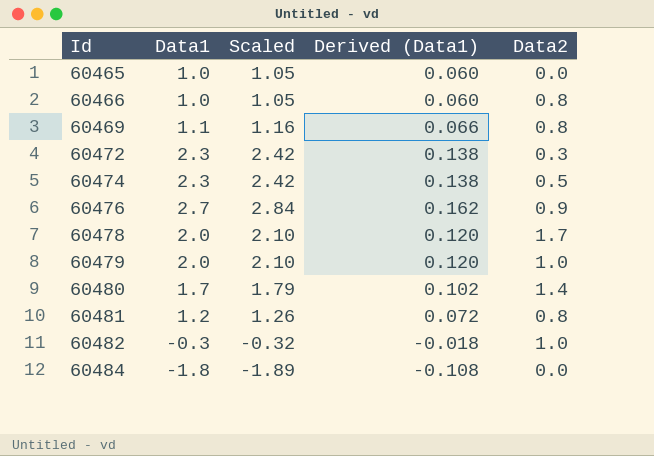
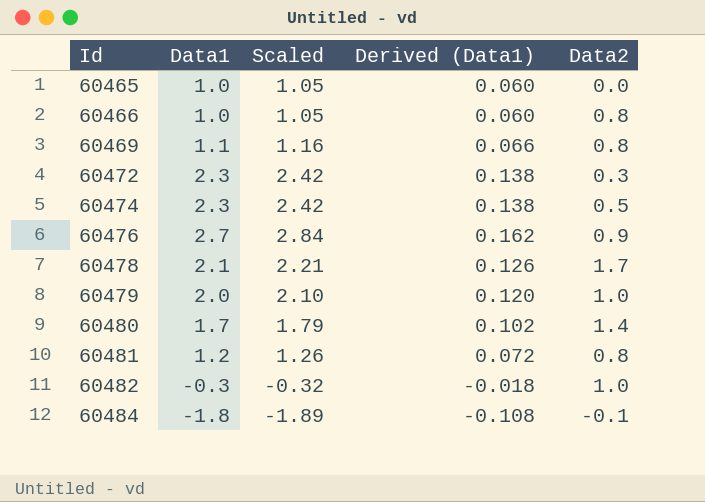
60478 | Data1: 2.0 -> 2.1
60478 | Scaled: 2.10 -> 2.21
60478 | Derived (Data1): 0.120 -> 0.126
60484 | Data2: 0.0 -> -0.1

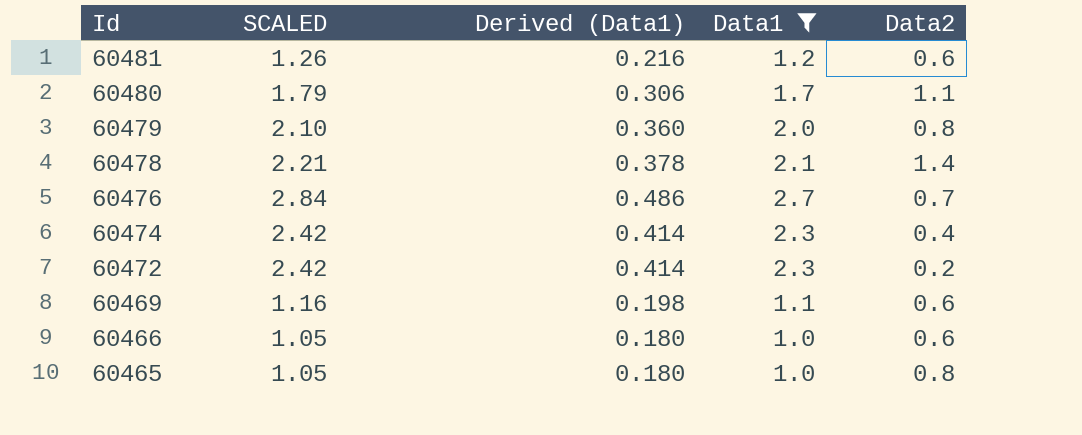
filter: none -> Data1 >= 1.0
row order: Id ascending -> Id descending
column name: Scaled -> SCALED
column Derived (Data1) | formula: [Data1] * 0.06 -> [Data1] * 0.18
column Data1 | position: 2 -> 4
60481 | Data2: 0.8 -> 0.6
60480 | Data2: 1.4 -> 1.1
60479 | Data2: 1.0 -> 0.8
60478 | Data2: 1.7 -> 1.4
60476 | Data2: 0.9 -> 0.7
60474 | Data2: 0.5 -> 0.4
60472 | Data2: 0.3 -> 0.2
60469 | Data2: 0.8 -> 0.6
60466 | Data2: 0.8 -> 0.6
60465 | Data2: 0.0 -> 0.8

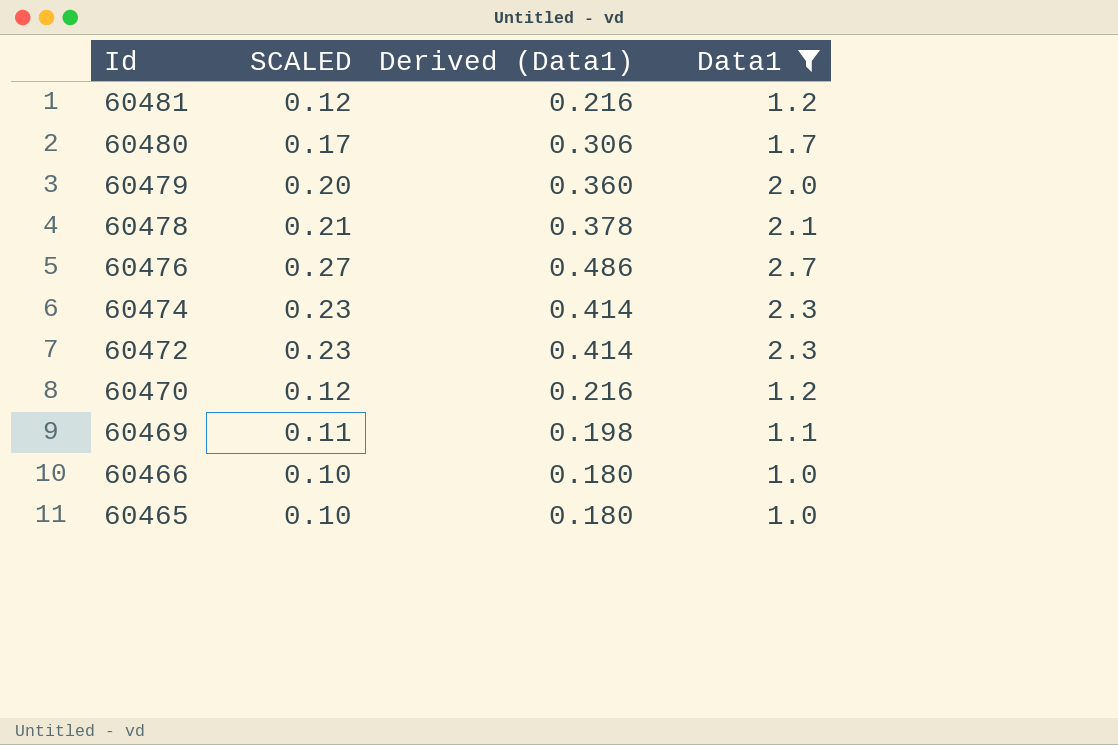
column Data2 | position: 5 -> none
column SCALED | formula: [Data1] * 1.05 -> [Data1] * 0.1
row 60470: none -> 0.12 | 0.216 | 1.2

